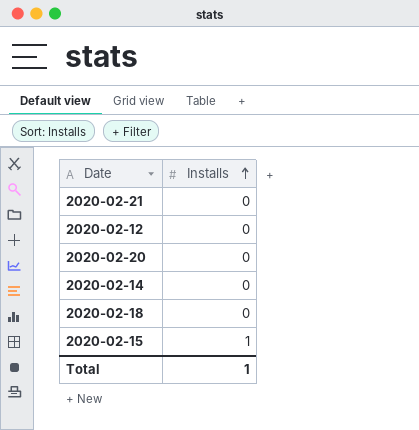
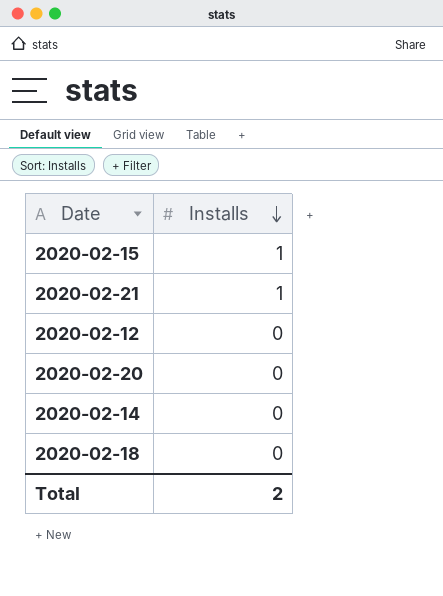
row order: Installs ascending -> Installs descending
2020-02-21 | Installs: 0 -> 1
Total | Installs: 1 -> 2

